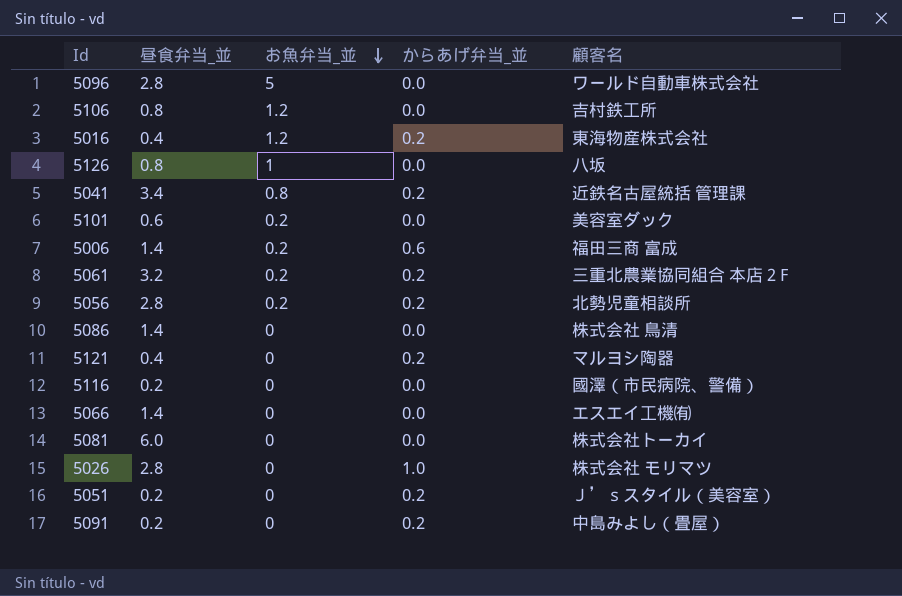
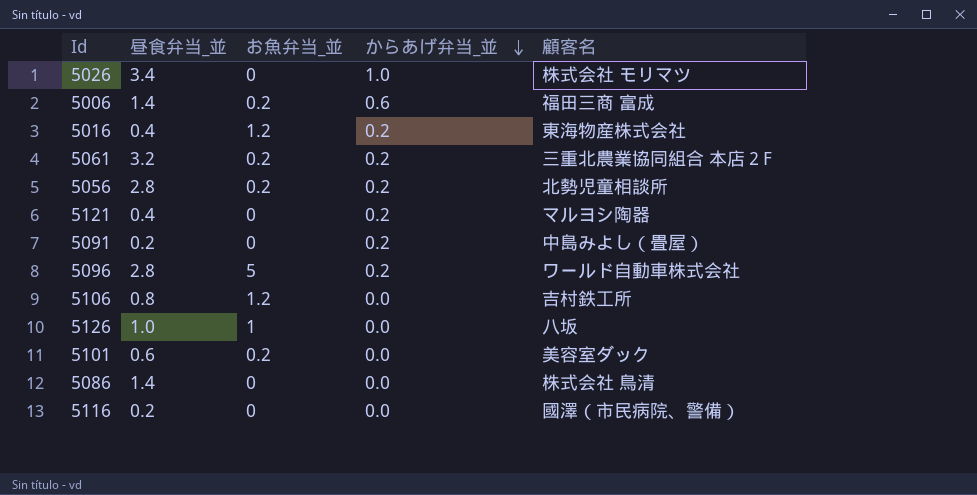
row order: お魚弁当_並 descending -> からあげ弁当_並 descending
row 5041: 3.4 | 0.8 | 0.2 | 近鉄名古屋統括 管理課 -> none
row 5066: 1.4 | 0 | 0.0 | エスエイ工機㈲ -> none
row 5081: 6.0 | 0 | 0.0 | 株式会社トーカイ -> none
row 5051: 0.2 | 0 | 0.2 | Ｊ’ｓスタイル（美容室） -> none
5026 | 昼食弁当_並: 2.8 -> 3.4
5096 | からあげ弁当_並: 0.0 -> 0.2
5126 | 昼食弁当_並: 0.8 -> 1.0

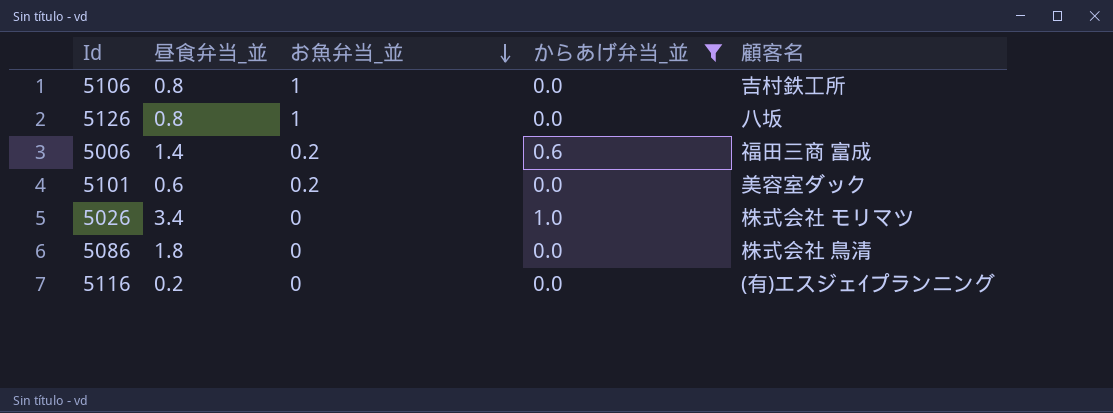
filter: none -> からあげ弁当_並 != 0.2
row order: からあげ弁当_並 descending -> お魚弁当_並 descending
5106 | お魚弁当_並: 1.2 -> 1
5126 | 昼食弁当_並: 1.0 -> 0.8
5086 | 昼食弁当_並: 1.4 -> 1.8
5116 | 顧客名: 國澤（市民病院、警備） -> (有)エスジェｲプランニング

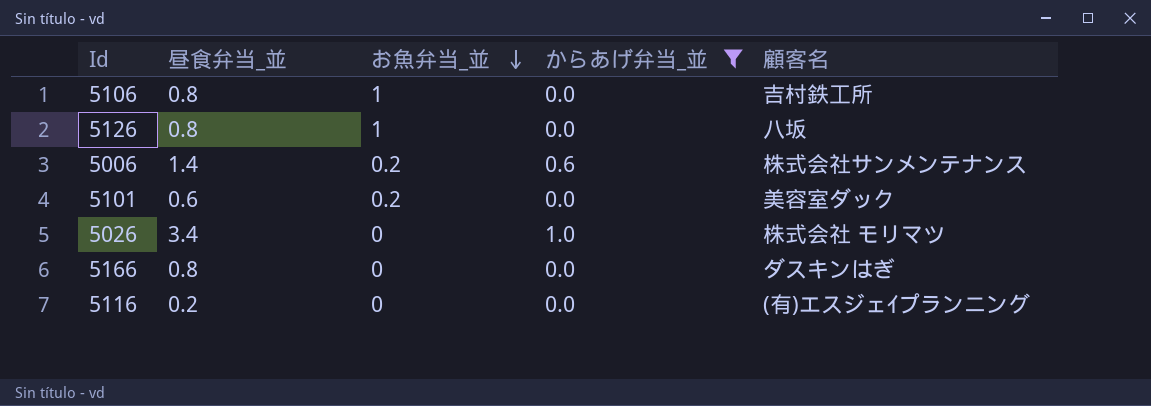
row 5086: 1.8 | 0 | 0.0 | 株式会社 鳥清 -> none
5006 | 顧客名: 福田三商 富成 -> 株式会社サンメンテナンス
row 5166: none -> 0.8 | 0 | 0.0 | ダスキンはぎ

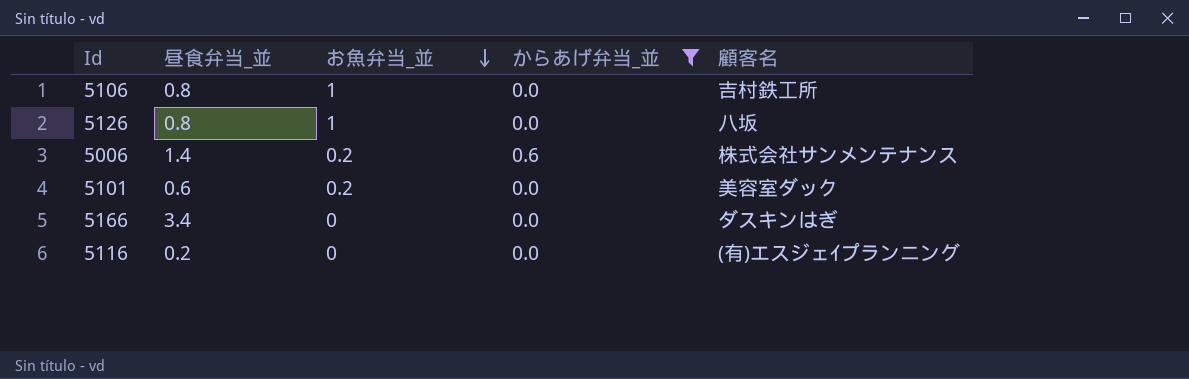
row 5026: 3.4 | 0 | 1.0 | 株式会社 モリマツ -> none
5166 | 昼食弁当_並: 0.8 -> 3.4

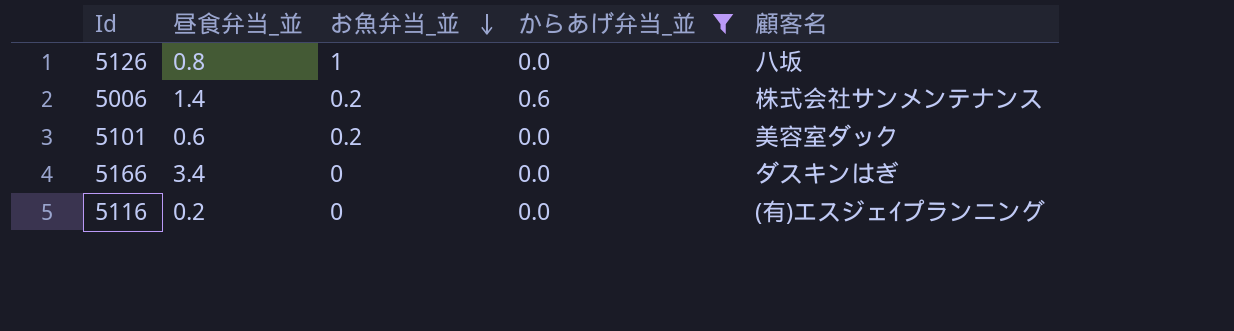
row 5106: 0.8 | 1 | 0.0 | 吉村鉄工所 -> none

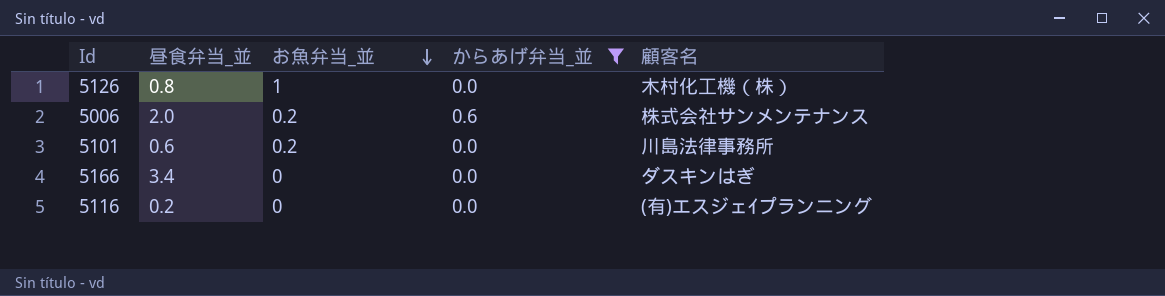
5126 | 顧客名: 八坂 -> 木村化工機（株）
5006 | 昼食弁当_並: 1.4 -> 2.0
5101 | 顧客名: 美容室ダック -> 川島法律事務所

